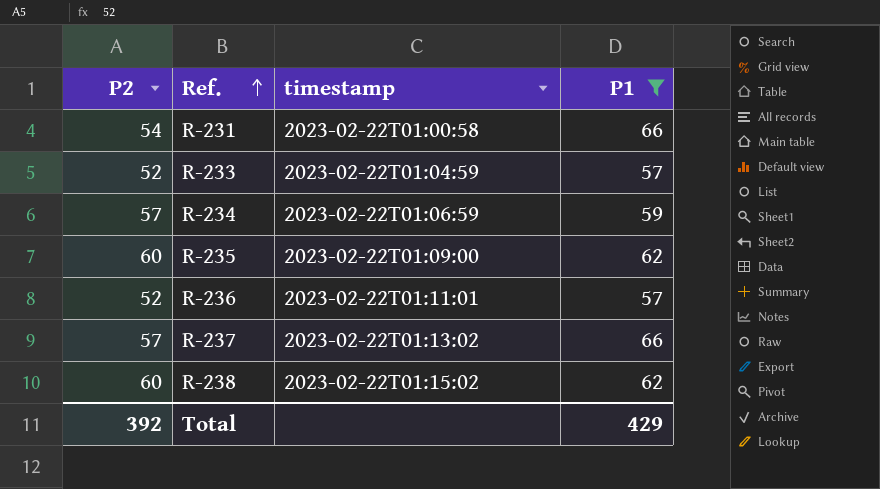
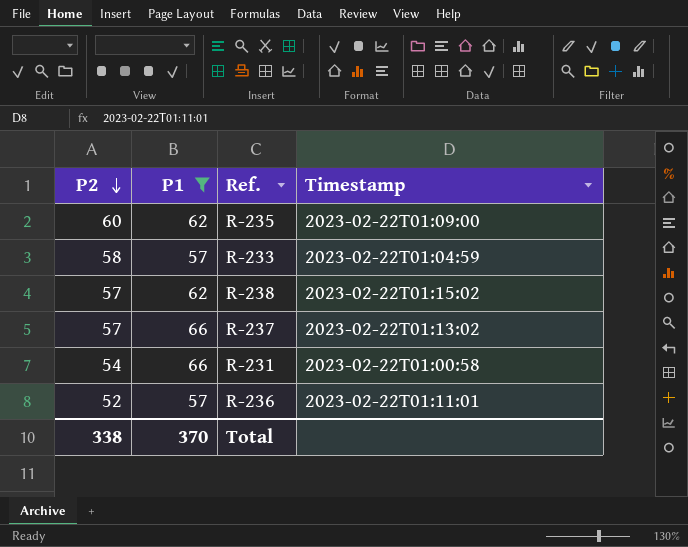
row order: Ref. ascending -> P2 descending
column P1 | position: 4 -> 2
column name: timestamp -> Timestamp
row R-234: 57 | 2023-02-22T01:06:59 | 59 -> none
R-233 | P2: 52 -> 58
R-238 | P2: 60 -> 57
Total | P2: 392 -> 338
Total | P1: 429 -> 370

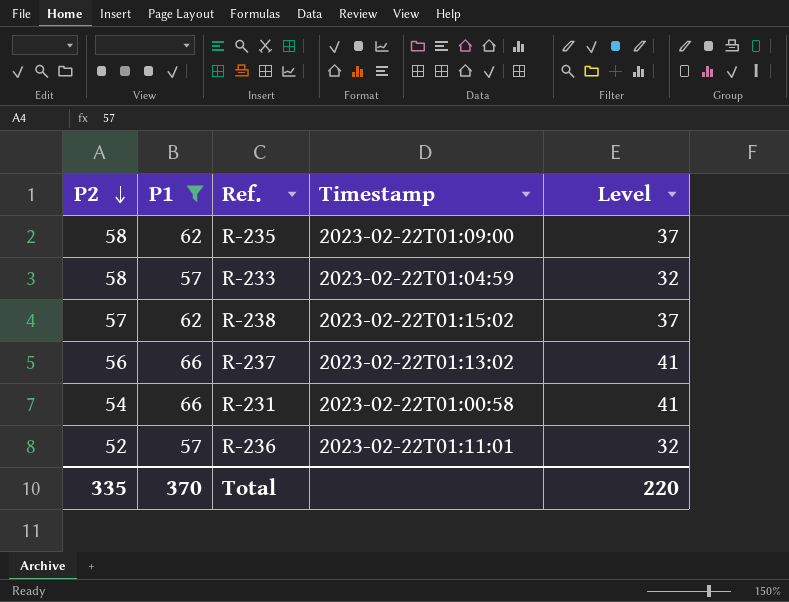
column Level | formula: none -> [P1] - 25
R-235 | P2: 60 -> 58
R-237 | P2: 57 -> 56
Total | P2: 338 -> 335

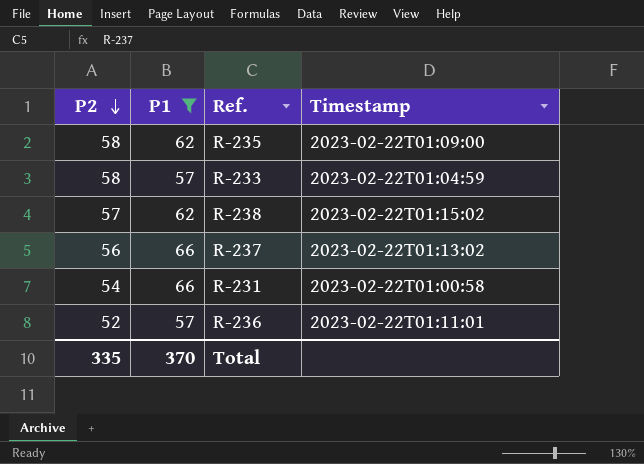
column Level | formula: [P1] - 25 -> none

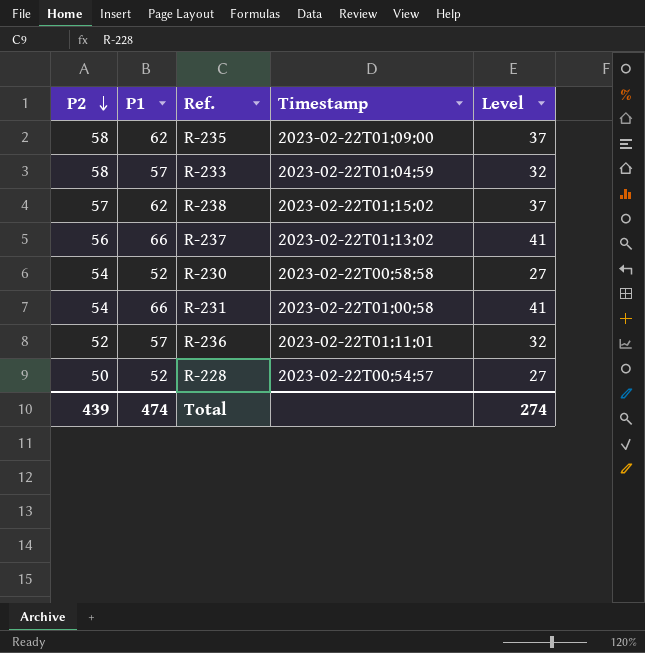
filter: P1 != 52 -> none
column Level | formula: none -> [P1] - 25
Total | P2: 335 -> 439
Total | P1: 370 -> 474

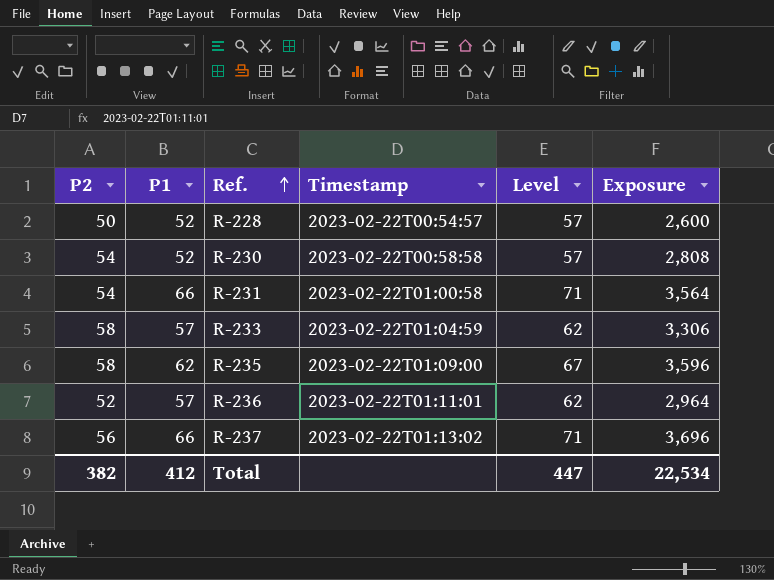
row order: P2 descending -> Ref. ascending
column Level | formula: [P1] - 25 -> [P1] + 5
column Exposure | formula: none -> [P2] * [P1]
row R-238: 57 | 62 | 2023-02-22T01:15:02 | 37 -> none
Total | P2: 439 -> 382
Total | P1: 474 -> 412
Total | Level: 274 -> 447

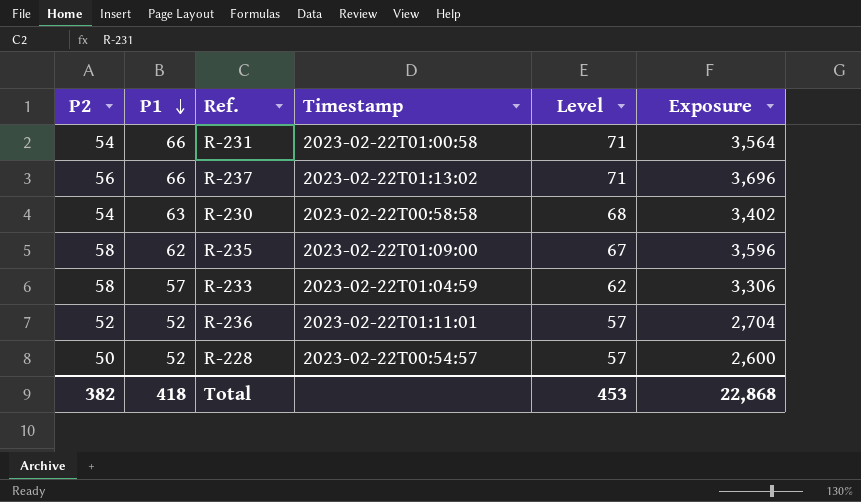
row order: Ref. ascending -> P1 descending
R-230 | P1: 52 -> 63
R-230 | Level: 57 -> 68
R-230 | Exposure: 2,808 -> 3,402
R-236 | P1: 57 -> 52
R-236 | Level: 62 -> 57
R-236 | Exposure: 2,964 -> 2,704
Total | P1: 412 -> 418
Total | Level: 447 -> 453
Total | Exposure: 22,534 -> 22,868

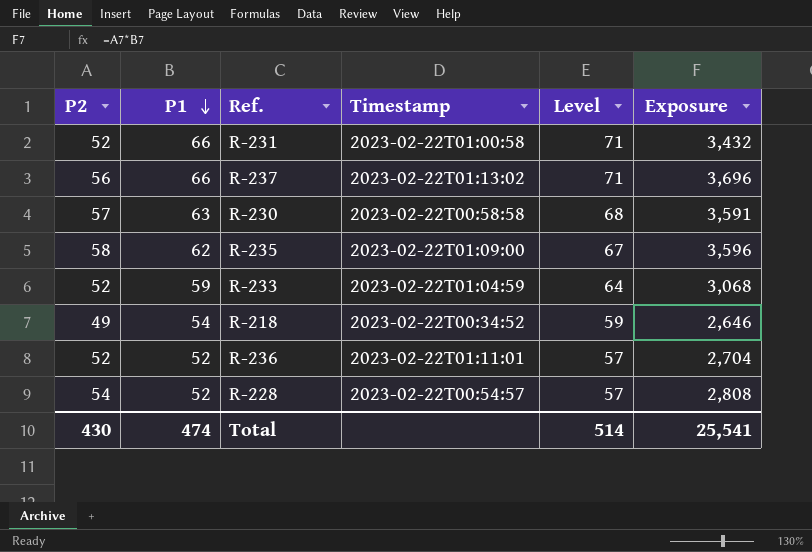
R-231 | P2: 54 -> 52
R-231 | Exposure: 3,564 -> 3,432
R-230 | P2: 54 -> 57
R-230 | Exposure: 3,402 -> 3,591
R-233 | P2: 58 -> 52
R-233 | P1: 57 -> 59
R-233 | Level: 62 -> 64
R-233 | Exposure: 3,306 -> 3,068
row R-218: none -> 49 | 54 | 2023-02-22T00:34:52 | 59 | 2,646
R-228 | P2: 50 -> 54
R-228 | Exposure: 2,600 -> 2,808
Total | P2: 382 -> 430
Total | P1: 418 -> 474
Total | Level: 453 -> 514
Total | Exposure: 22,868 -> 25,541

